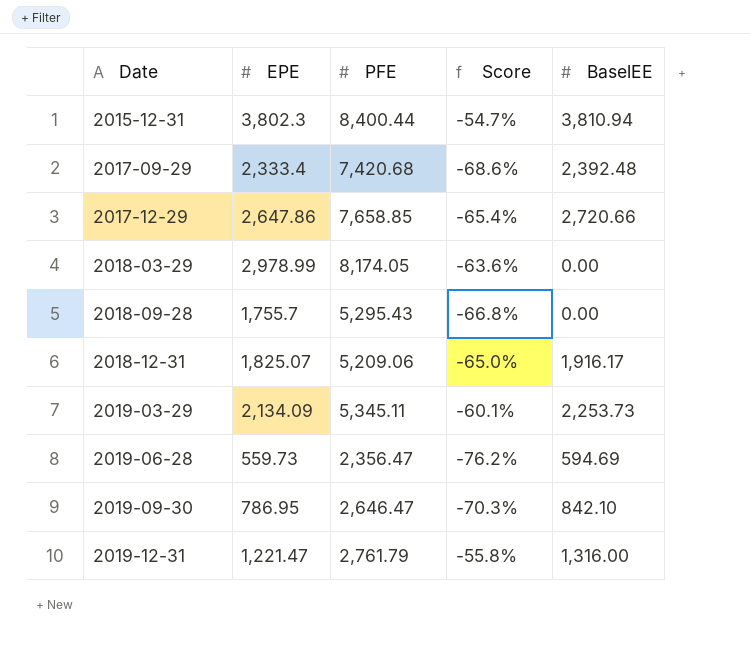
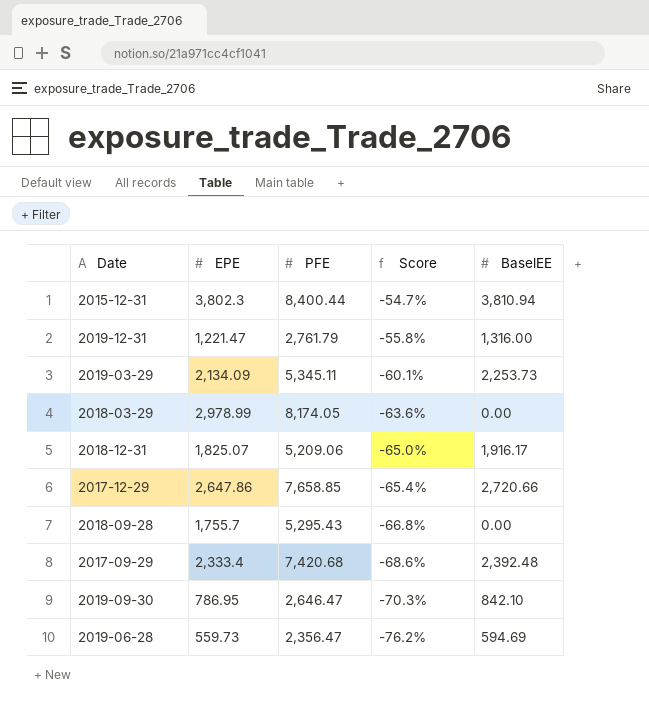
row order: Date ascending -> Score descending

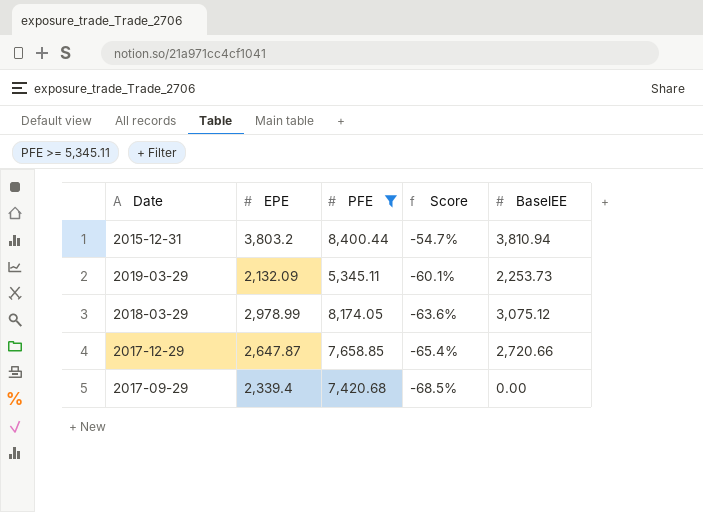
filter: none -> PFE >= 5,345.11
2015-12-31 | EPE: 3,802.3 -> 3,803.2
2019-03-29 | EPE: 2,134.09 -> 2,132.09
2018-03-29 | BaselEE: 0.00 -> 3,075.12
2017-12-29 | EPE: 2,647.86 -> 2,647.87
2017-09-29 | EPE: 2,333.4 -> 2,339.4
2017-09-29 | Score: -68.6% -> -68.5%
2017-09-29 | BaselEE: 2,392.48 -> 0.00

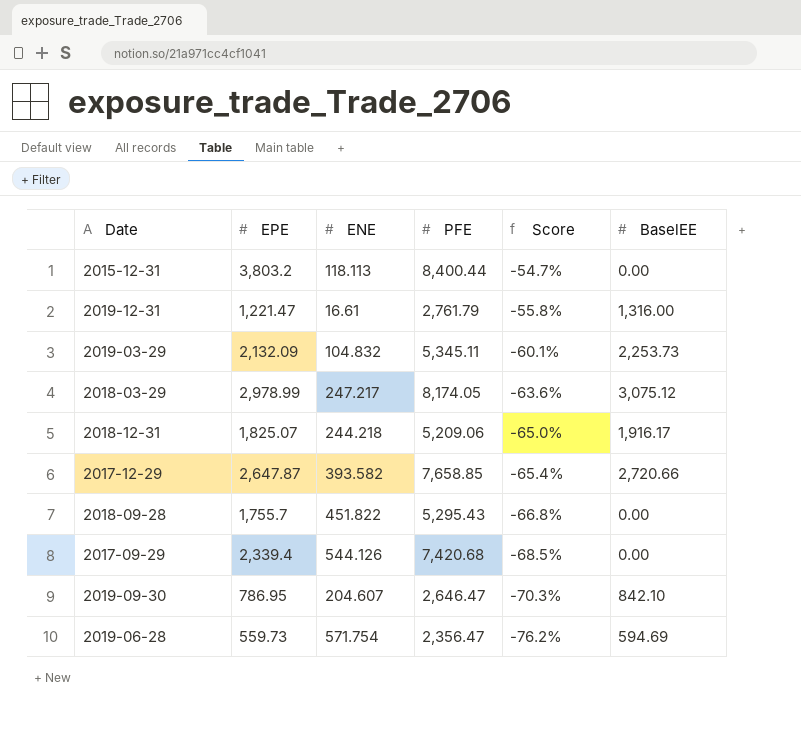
filter: PFE >= 5,345.11 -> none
column ENE | position: none -> 3
2015-12-31 | BaselEE: 3,810.94 -> 0.00

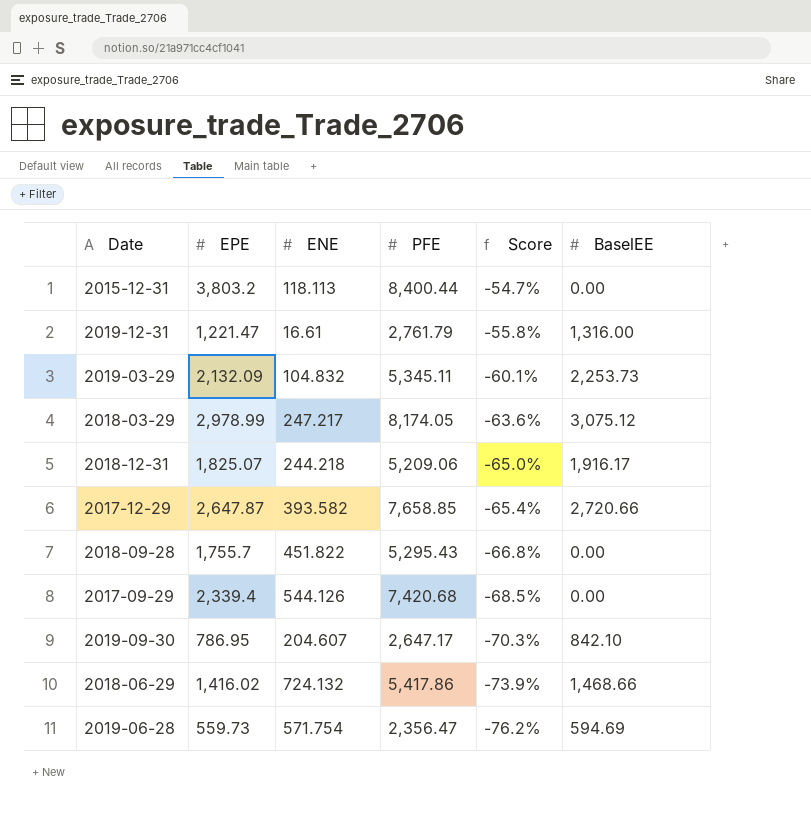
2019-09-30 | PFE: 2,646.47 -> 2,647.17
row 2018-06-29: none -> 1,416.02 | 724.132 | 5,417.86 | -73.9% | 1,468.66

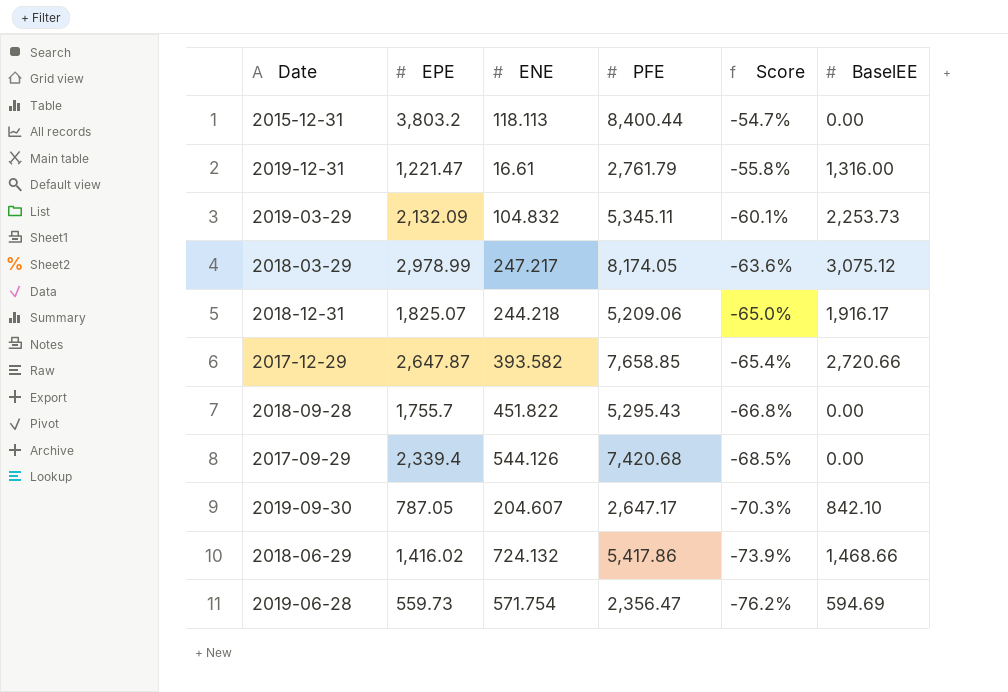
2019-09-30 | EPE: 786.95 -> 787.05

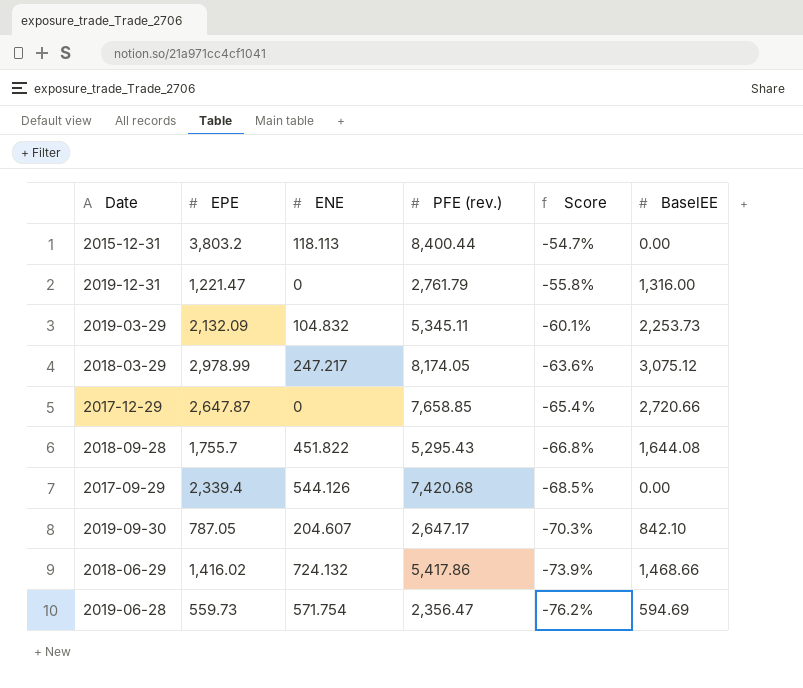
column name: PFE -> PFE (rev.)
row 2018-12-31: 1,825.07 | 244.218 | 5,209.06 | -65.0% | 1,916.17 -> none
2019-12-31 | ENE: 16.61 -> 0
2017-12-29 | ENE: 393.582 -> 0
2018-09-28 | BaselEE: 0.00 -> 1,644.08

